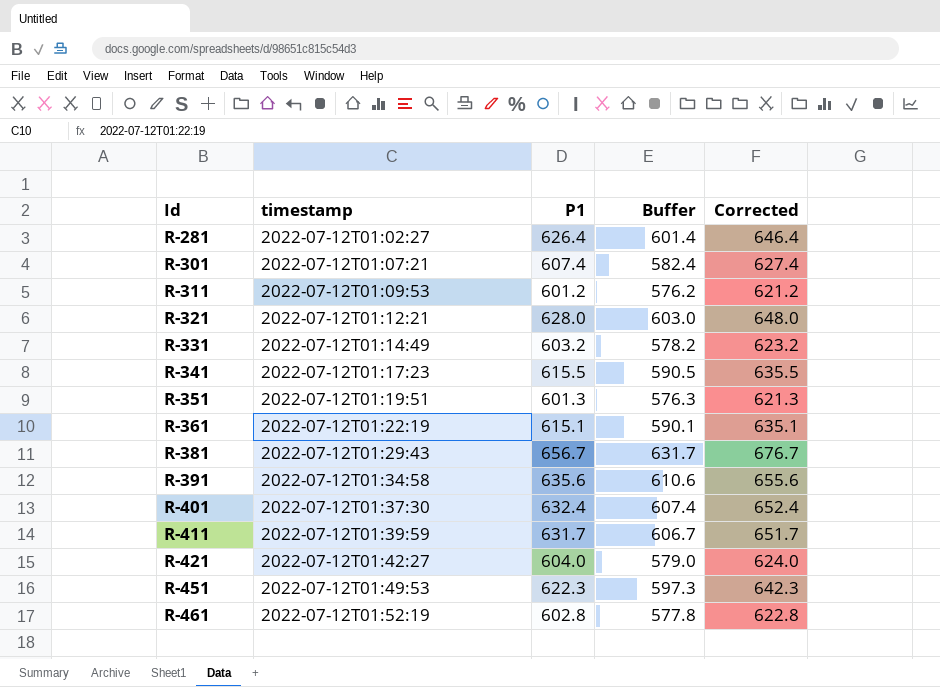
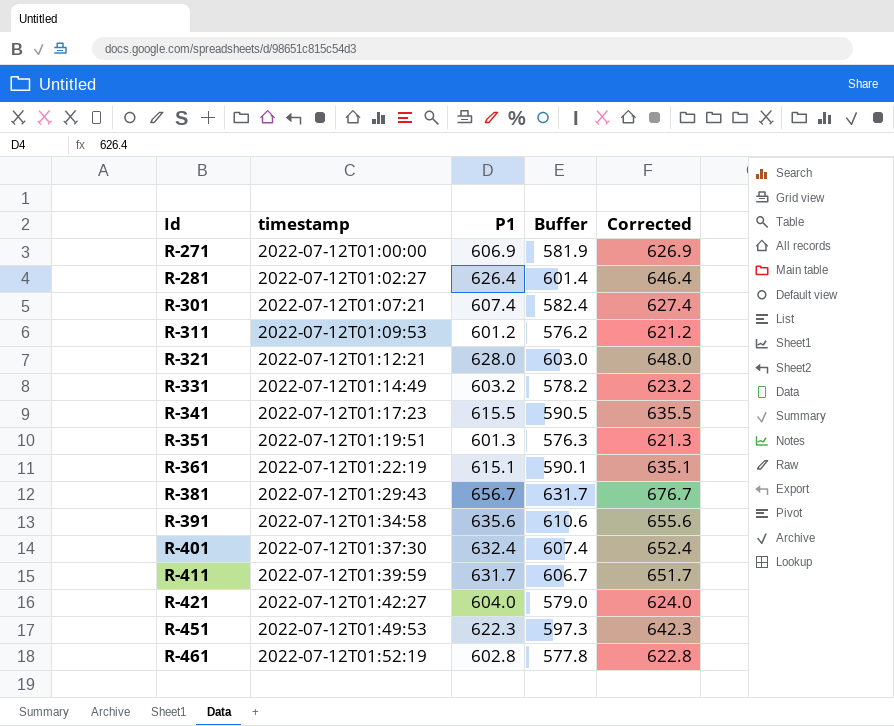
row R-271: none -> 2022-07-12T01:00:00 | 606.9 | 581.9 | 626.9

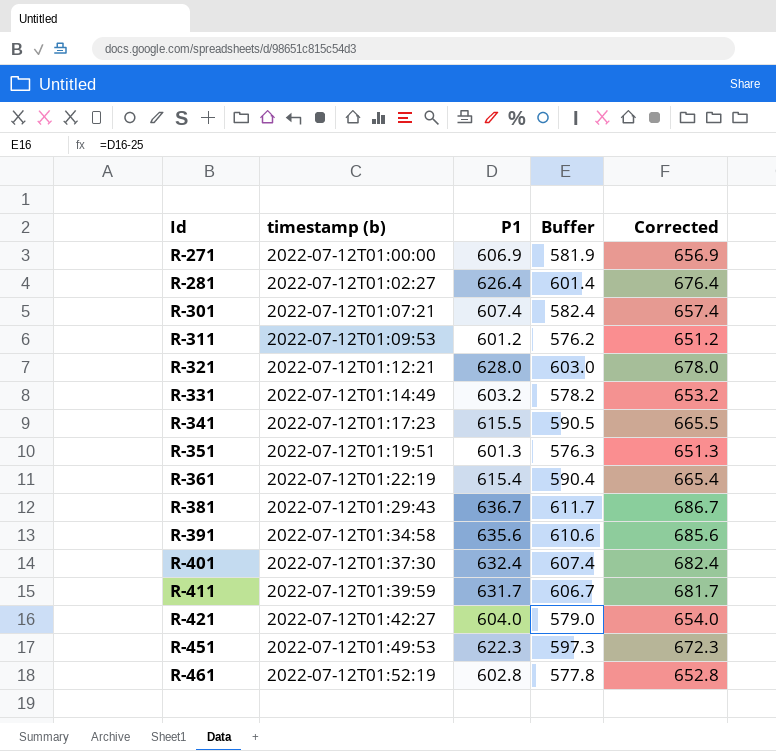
column name: timestamp -> timestamp (b)
column Corrected | formula: [P1] + 20 -> [P1] + 50
R-361 | P1: 615.1 -> 615.4
R-361 | Buffer: 590.1 -> 590.4
R-381 | P1: 656.7 -> 636.7
R-381 | Buffer: 631.7 -> 611.7

